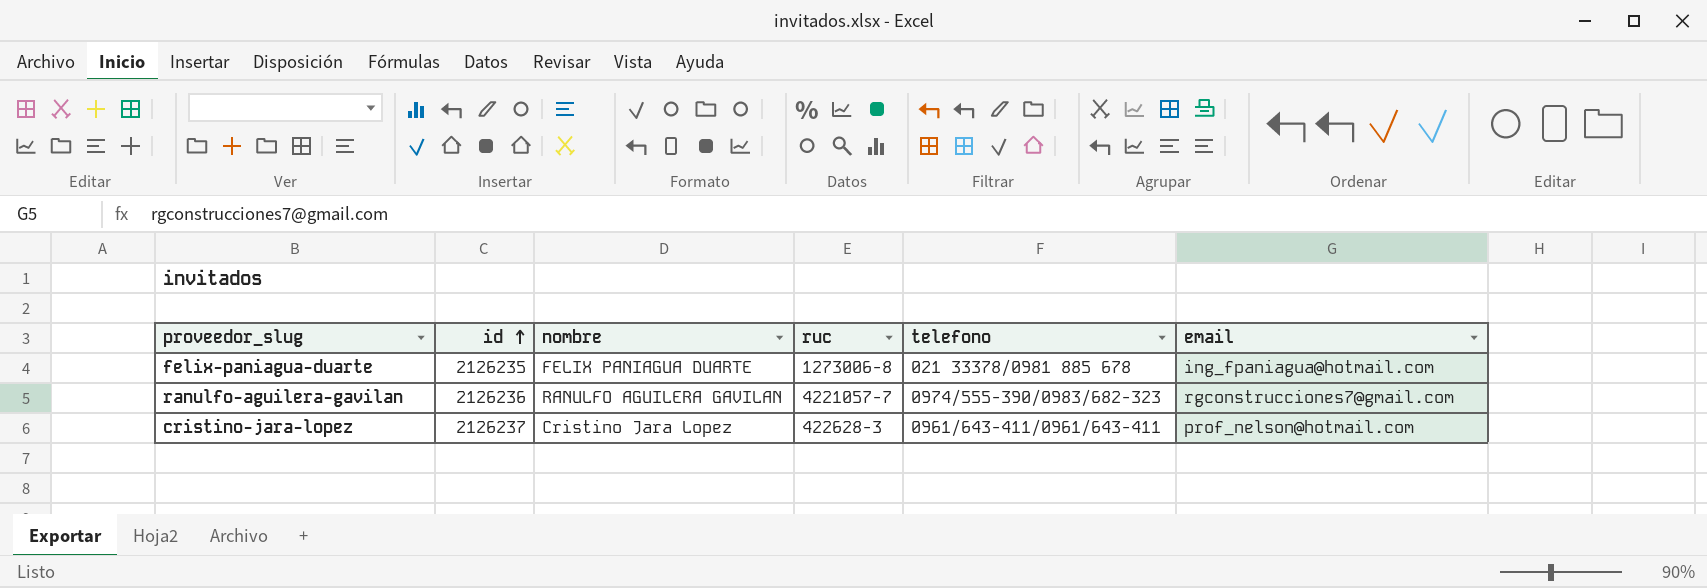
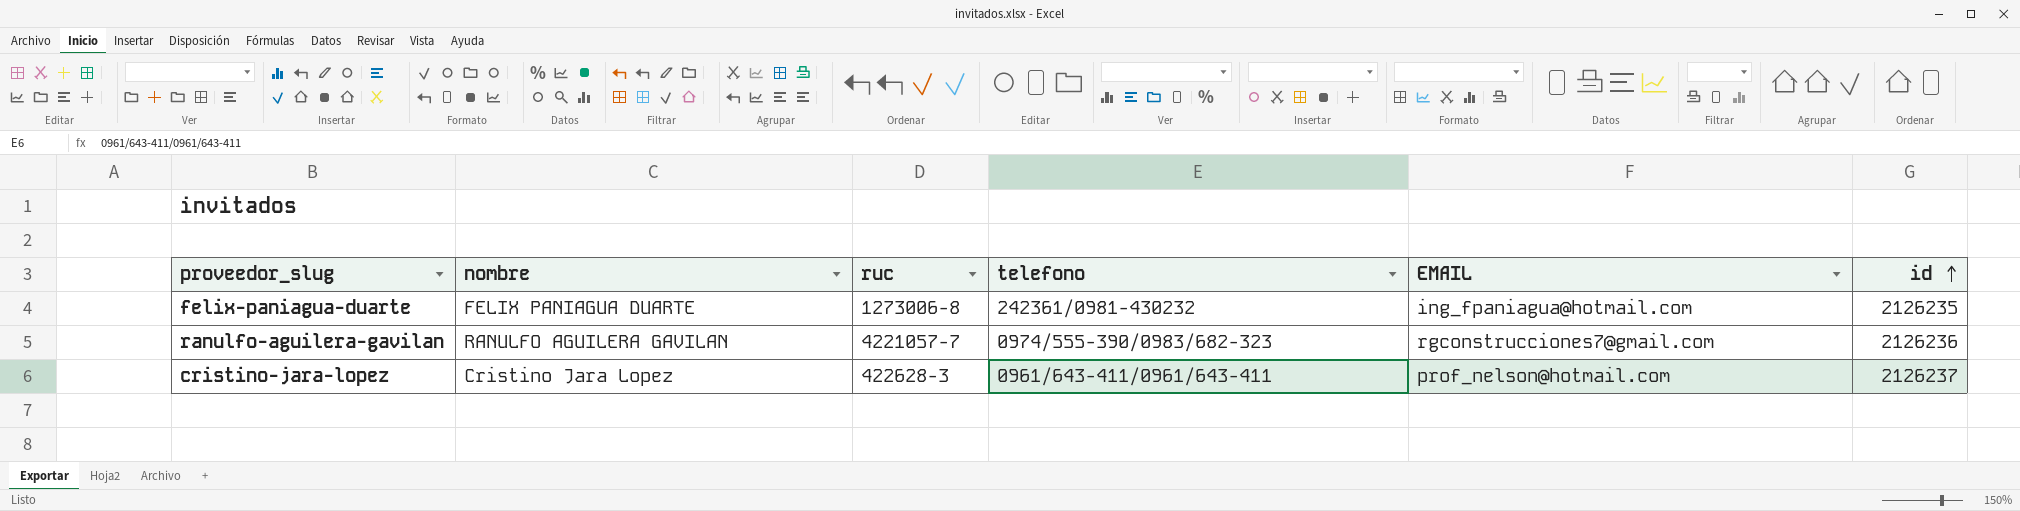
column name: email -> EMAIL
column id | position: 2 -> 6
felix-paniagua-duarte | telefono: 021 33378/0981 885 678 -> 242361/0981-430232

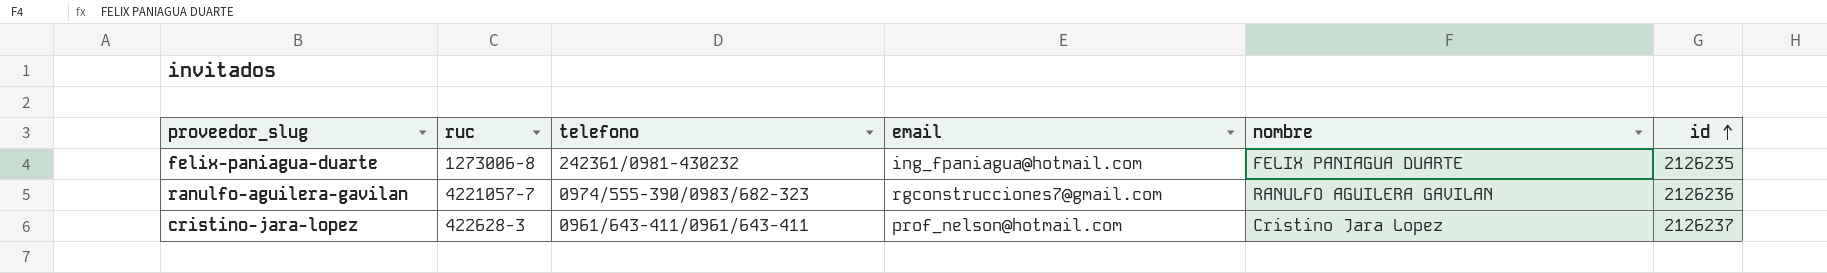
column name: EMAIL -> email
column nombre | position: 2 -> 5

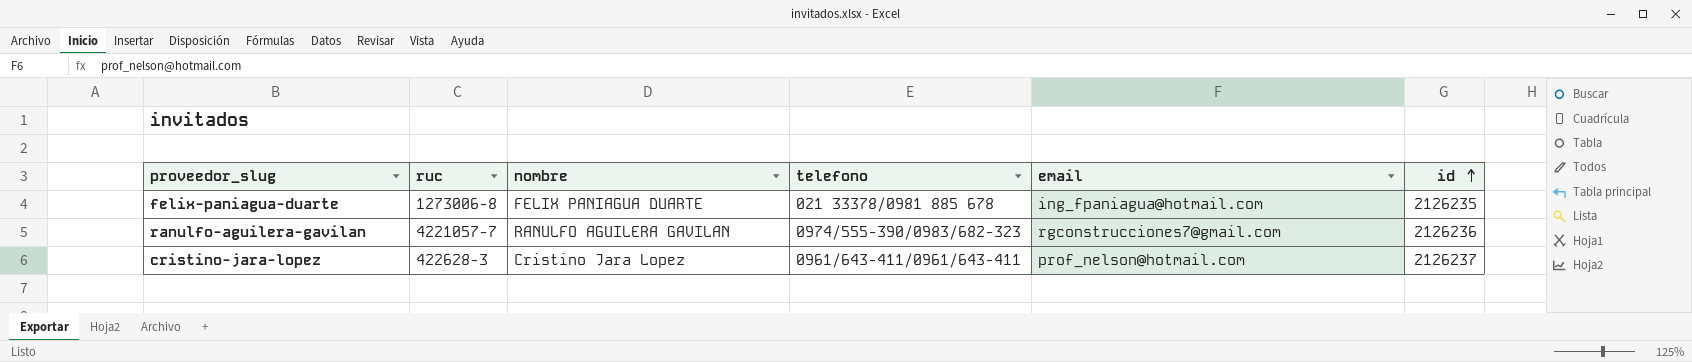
column nombre | position: 5 -> 3
felix-paniagua-duarte | telefono: 242361/0981-430232 -> 021 33378/0981 885 678

